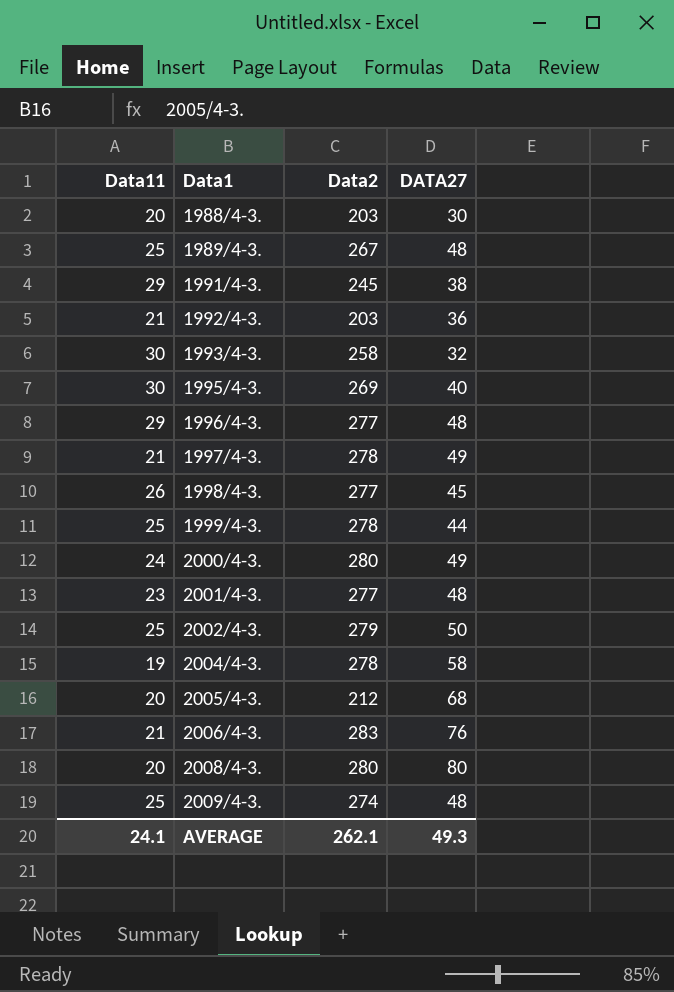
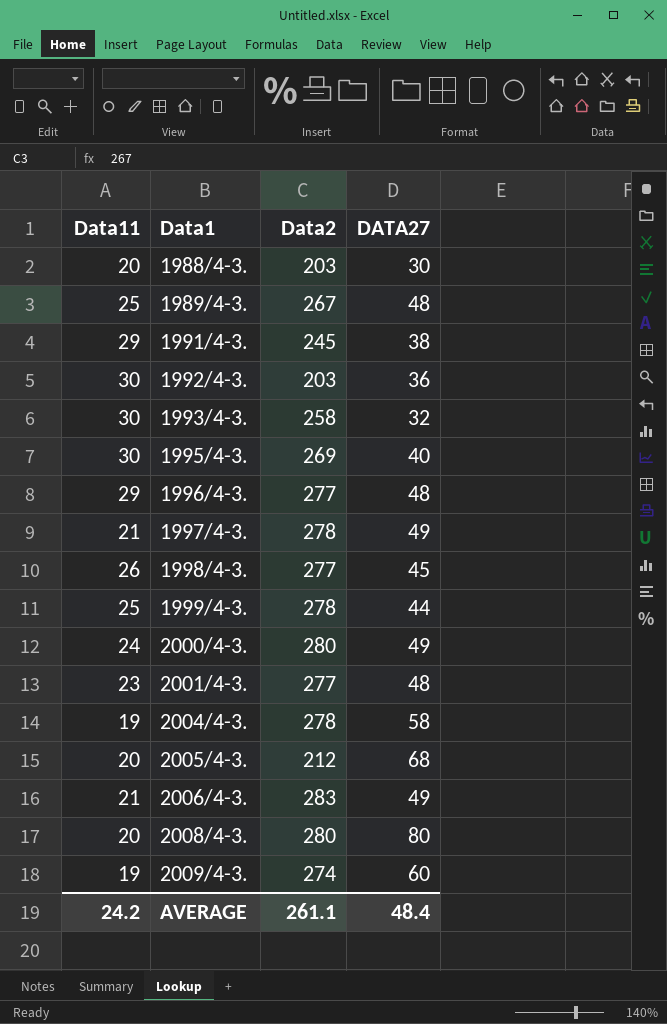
row 2002/4-3.: 25 | 279 | 50 -> none
1992/4-3. | Data11: 21 -> 30
2006/4-3. | DATA27: 76 -> 49
2009/4-3. | Data11: 25 -> 19
2009/4-3. | DATA27: 48 -> 60
AVERAGE | Data11: 24.1 -> 24.2
AVERAGE | Data2: 262.1 -> 261.1
AVERAGE | DATA27: 49.3 -> 48.4

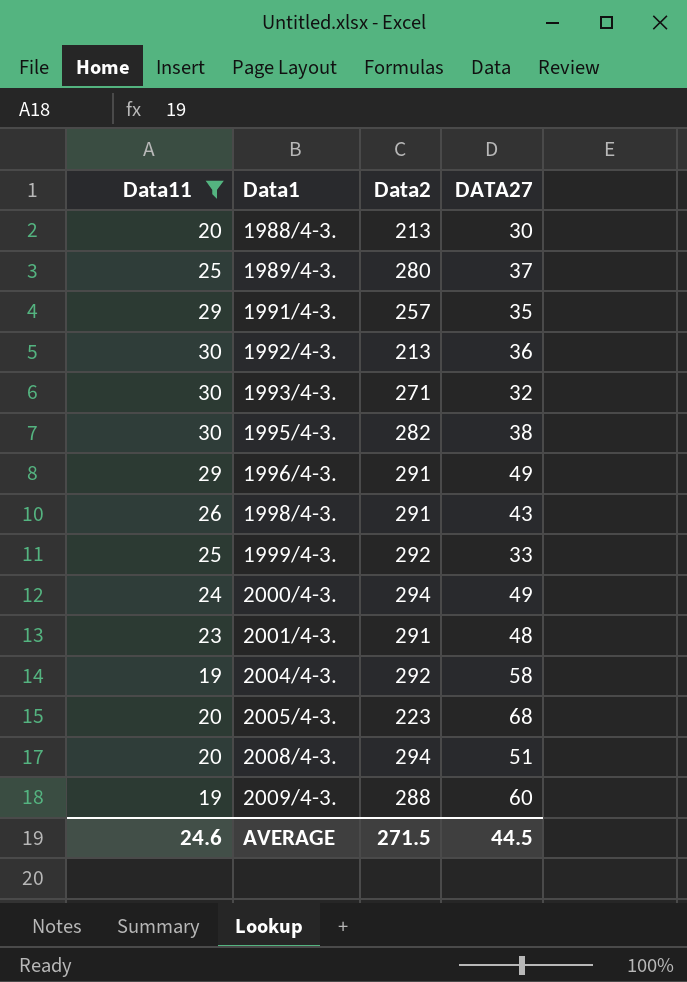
filter: none -> Data11 != 21
1988/4-3. | Data2: 203 -> 213
1989/4-3. | Data2: 267 -> 280
1989/4-3. | DATA27: 48 -> 37
1991/4-3. | Data2: 245 -> 257
1991/4-3. | DATA27: 38 -> 35
1992/4-3. | Data2: 203 -> 213
1993/4-3. | Data2: 258 -> 271
1995/4-3. | Data2: 269 -> 282
1995/4-3. | DATA27: 40 -> 38
1996/4-3. | Data2: 277 -> 291
1996/4-3. | DATA27: 48 -> 49
1998/4-3. | Data2: 277 -> 291
1998/4-3. | DATA27: 45 -> 43
1999/4-3. | Data2: 278 -> 292
1999/4-3. | DATA27: 44 -> 33
2000/4-3. | Data2: 280 -> 294
2001/4-3. | Data2: 277 -> 291
2004/4-3. | Data2: 278 -> 292
2005/4-3. | Data2: 212 -> 223
2008/4-3. | Data2: 280 -> 294
2008/4-3. | DATA27: 80 -> 51
2009/4-3. | Data2: 274 -> 288
AVERAGE | Data11: 24.2 -> 24.6
AVERAGE | Data2: 261.1 -> 271.5
AVERAGE | DATA27: 48.4 -> 44.5

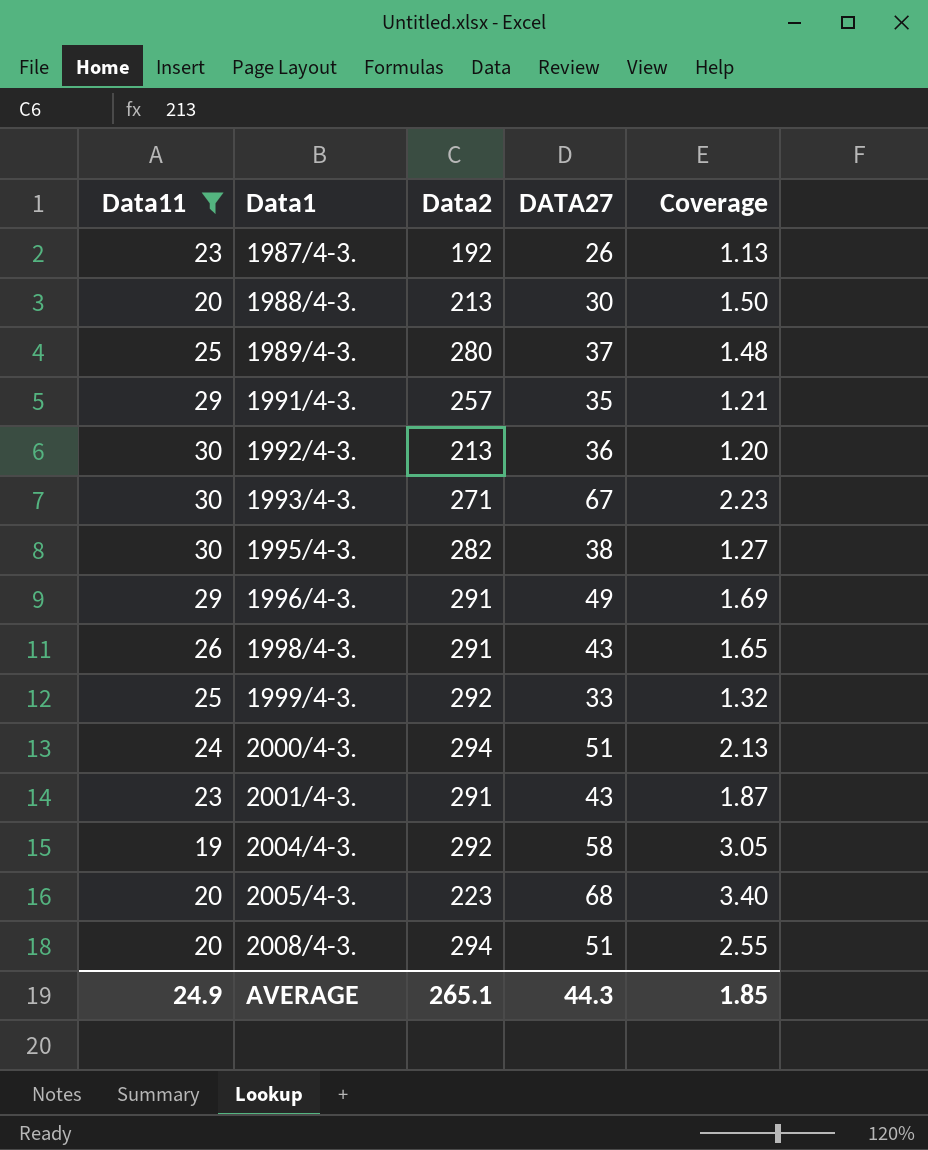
column Coverage | formula: none -> [DATA27] / [Data11]
row 2009/4-3.: 19 | 288 | 60 -> none
row 1987/4-3.: none -> 23 | 192 | 26 | 1.13
1993/4-3. | DATA27: 32 -> 67
2000/4-3. | DATA27: 49 -> 51
2001/4-3. | DATA27: 48 -> 43
AVERAGE | Data11: 24.6 -> 24.9
AVERAGE | Data2: 271.5 -> 265.1
AVERAGE | DATA27: 44.5 -> 44.3

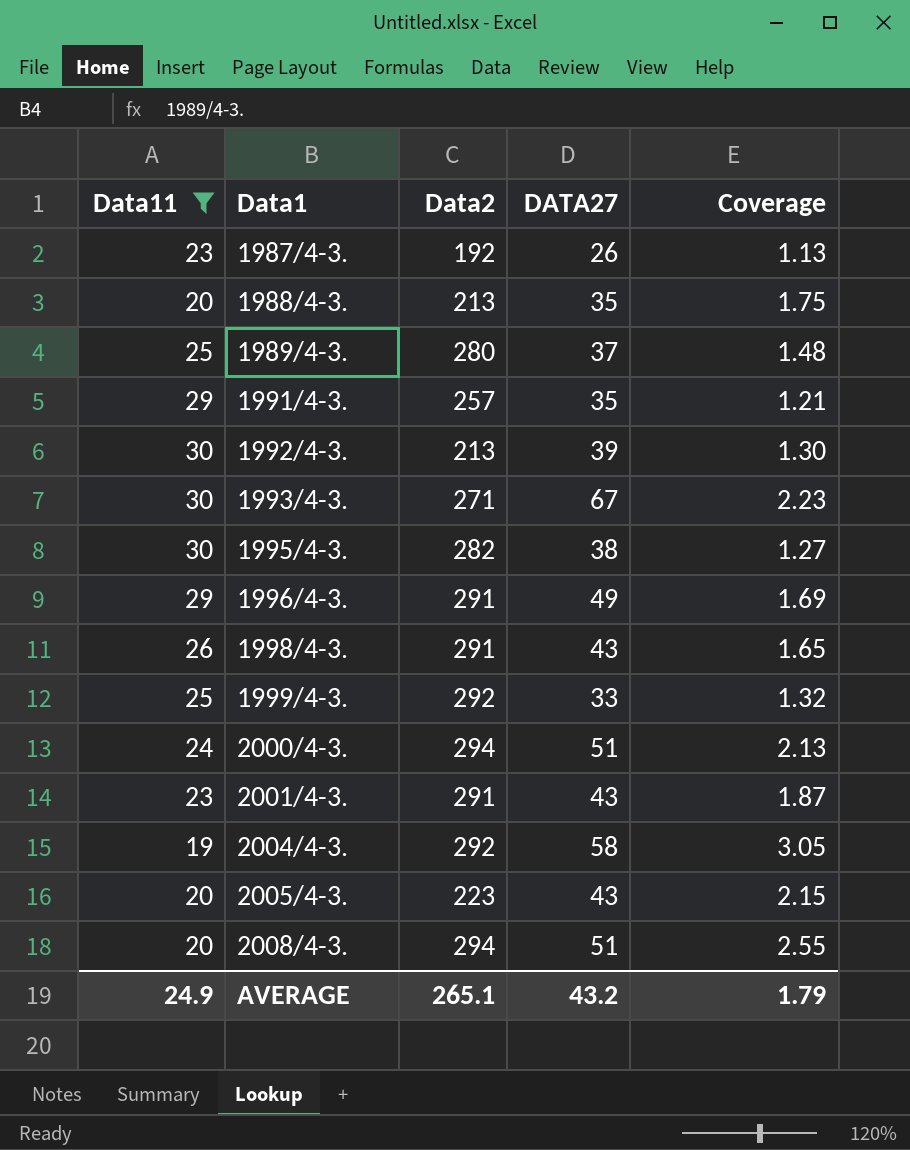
1988/4-3. | DATA27: 30 -> 35
1988/4-3. | Coverage: 1.50 -> 1.75
1992/4-3. | DATA27: 36 -> 39
1992/4-3. | Coverage: 1.20 -> 1.30
2005/4-3. | DATA27: 68 -> 43
2005/4-3. | Coverage: 3.40 -> 2.15
AVERAGE | DATA27: 44.3 -> 43.2
AVERAGE | Coverage: 1.85 -> 1.79

